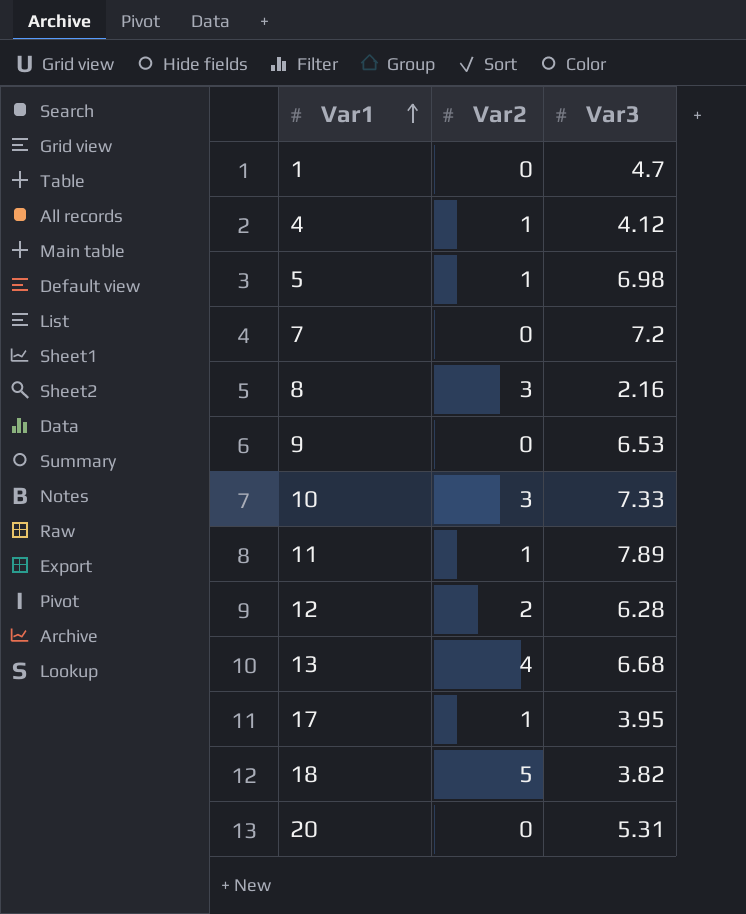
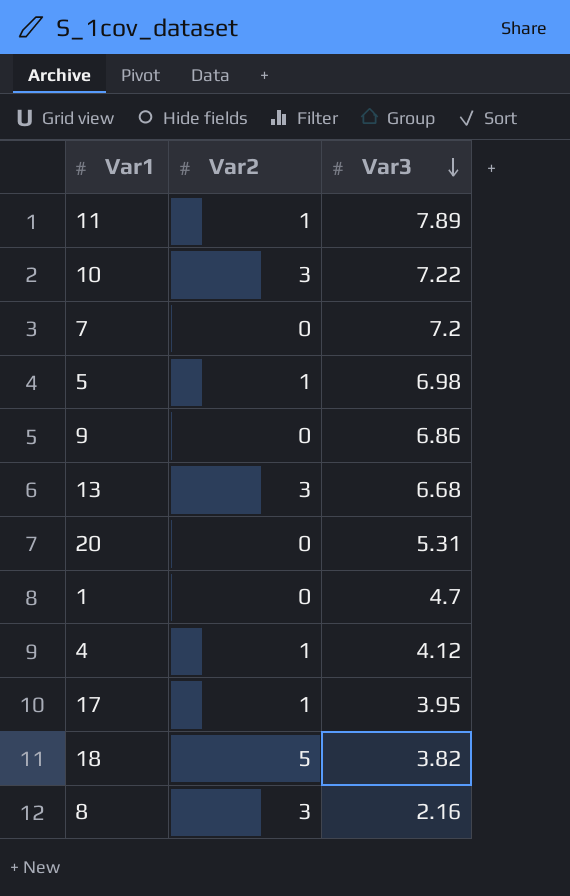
row order: Var1 ascending -> Var3 descending
row 12: 2 | 6.28 -> none
10 | Var3: 7.33 -> 7.22
9 | Var3: 6.53 -> 6.86
13 | Var2: 4 -> 3

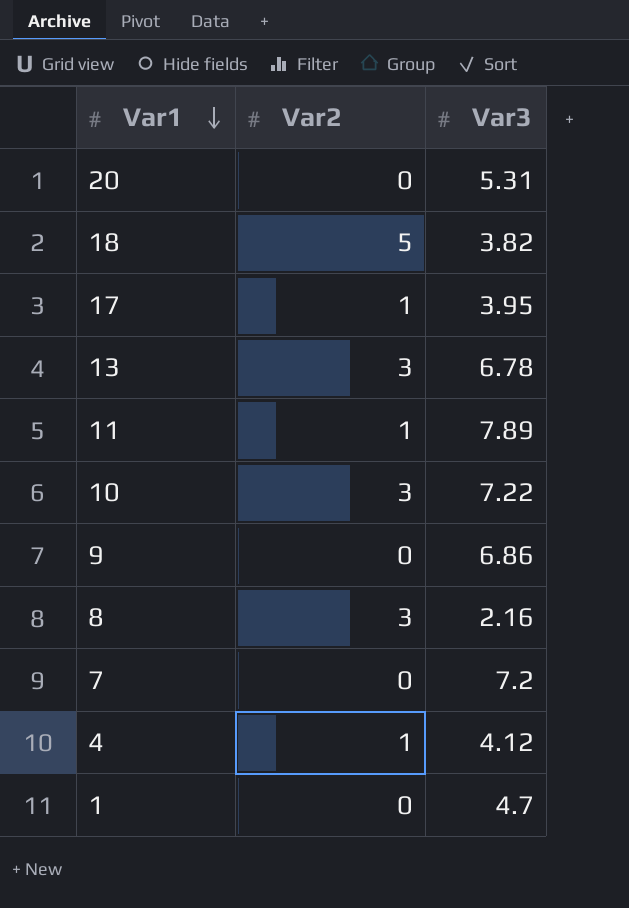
row order: Var3 descending -> Var1 descending
row 5: 1 | 6.98 -> none
13 | Var3: 6.68 -> 6.78

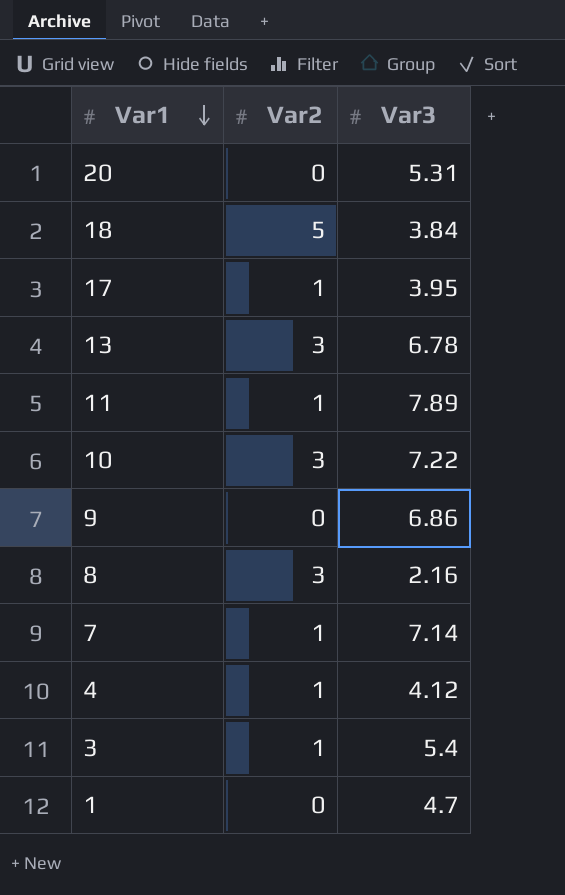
18 | Var3: 3.82 -> 3.84
7 | Var2: 0 -> 1
7 | Var3: 7.2 -> 7.14
row 3: none -> 1 | 5.4

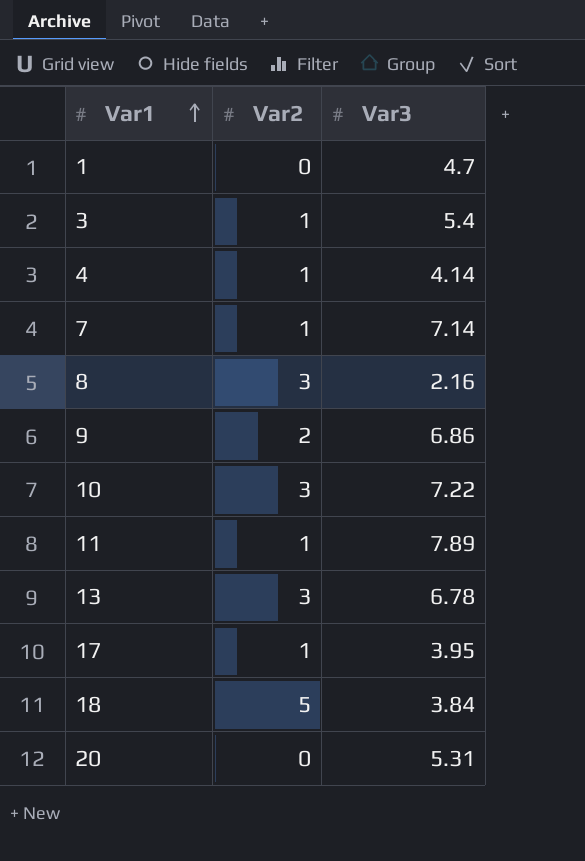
row order: Var1 descending -> Var1 ascending
4 | Var3: 4.12 -> 4.14
9 | Var2: 0 -> 2

